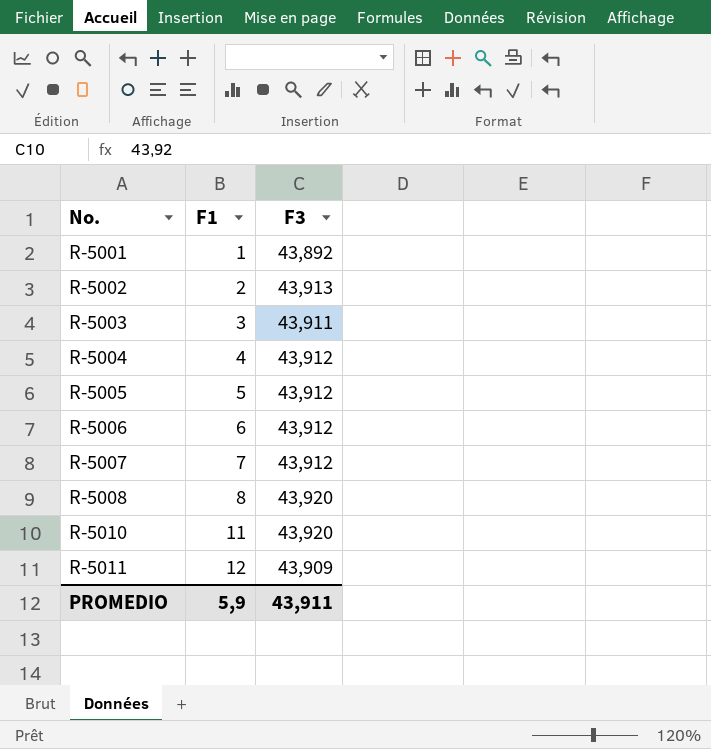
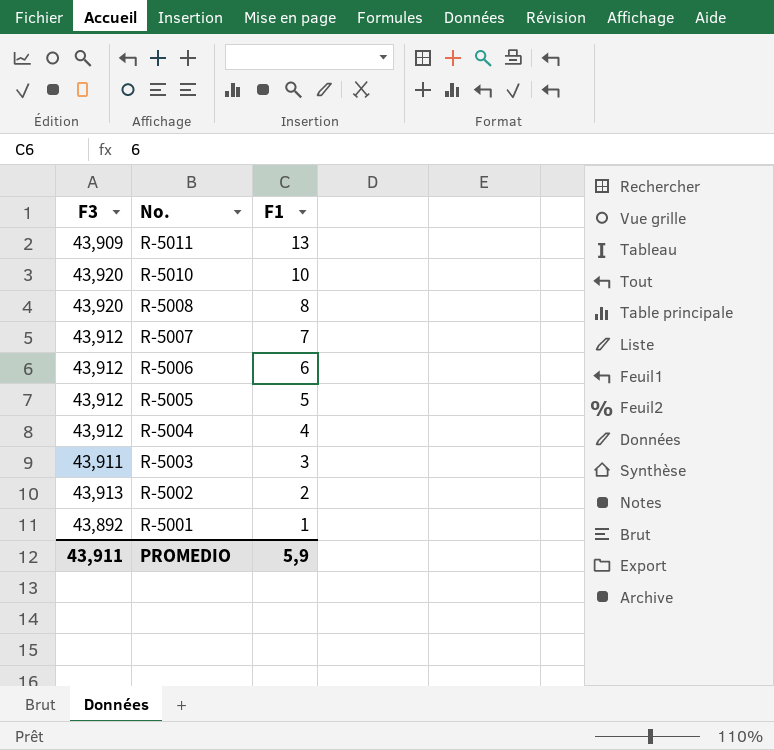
row order: No. ascending -> No. descending
column F3 | position: 3 -> 1
R-5011 | F1: 12 -> 13
R-5010 | F1: 11 -> 10

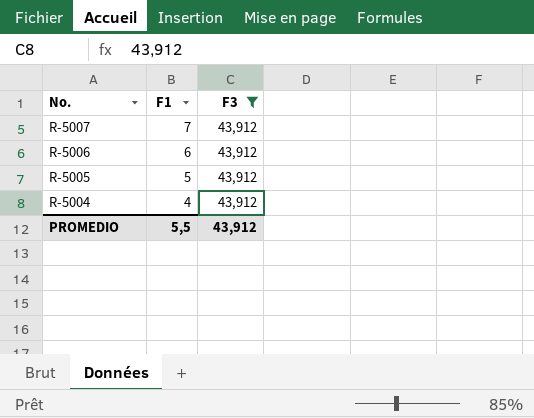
filter: none -> F3 = 43,912
column F3 | position: 1 -> 3
PROMEDIO | F1: 5,9 -> 5,5
PROMEDIO | F3: 43,911 -> 43,912

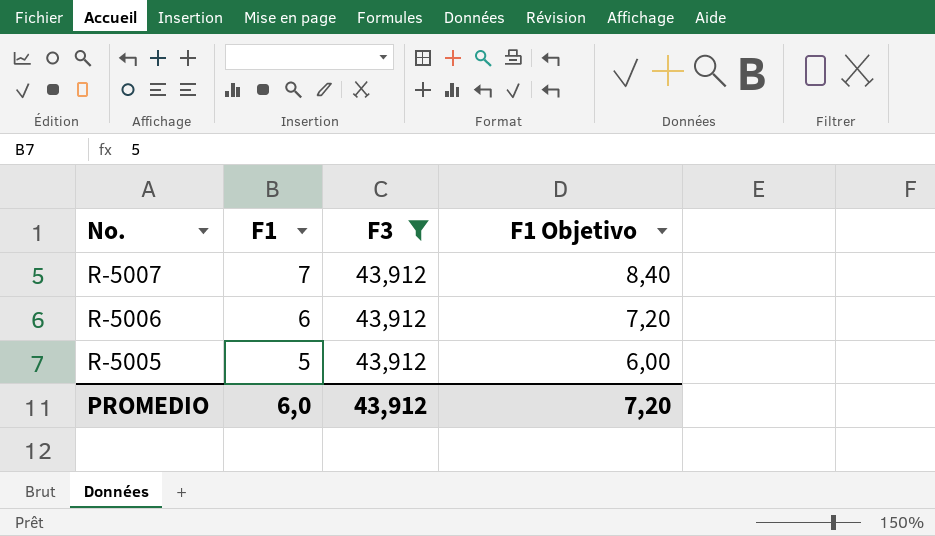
column F1 Objetivo | formula: none -> [F1] * 1,2
row R-5004: 4 | 43,912 -> none
PROMEDIO | F1: 5,5 -> 6,0

